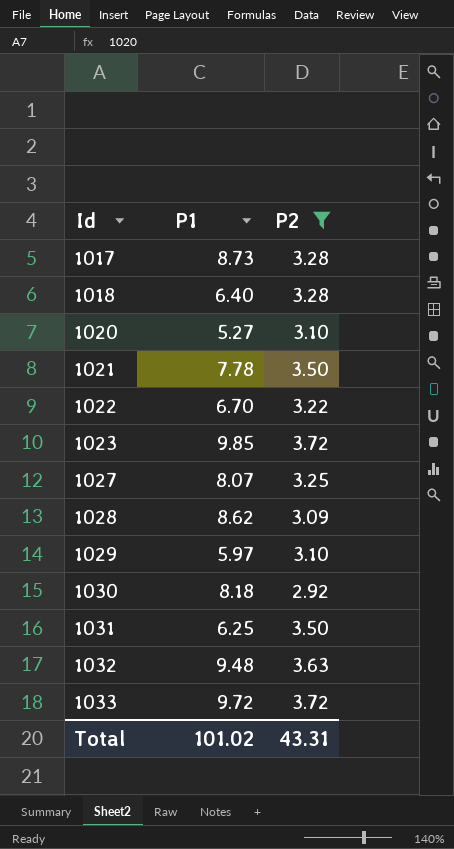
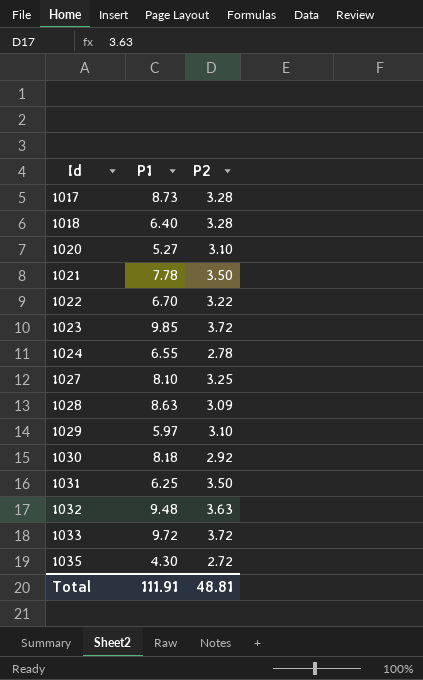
filter: P2 >= 2.92 -> none
1027 | P1: 8.07 -> 8.10
1028 | P1: 8.62 -> 8.63
Total | P1: 101.02 -> 111.91
Total | P2: 43.31 -> 48.81

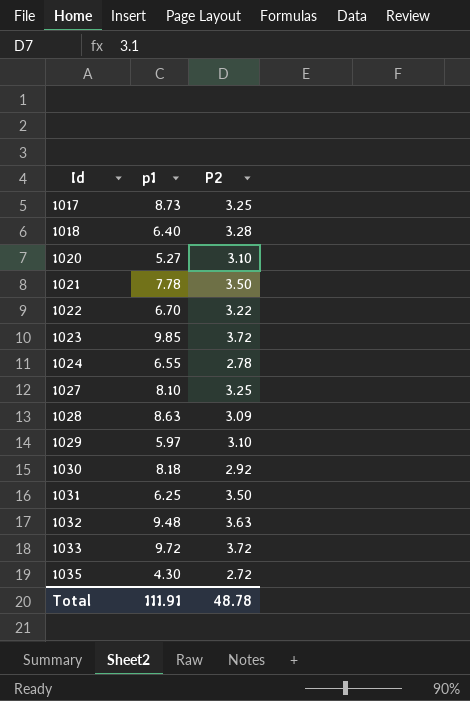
column name: P1 -> p1
1017 | P2: 3.28 -> 3.25
Total | P2: 48.81 -> 48.78

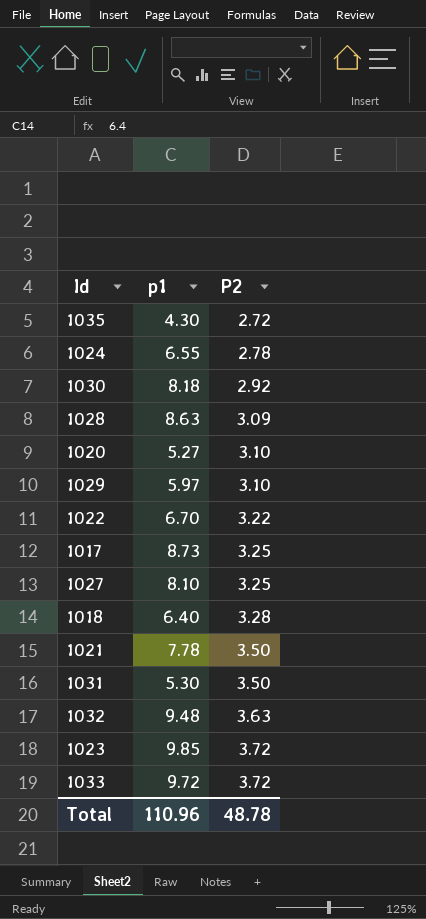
row order: Id ascending -> P2 ascending
1031 | p1: 6.25 -> 5.30
Total | p1: 111.91 -> 110.96

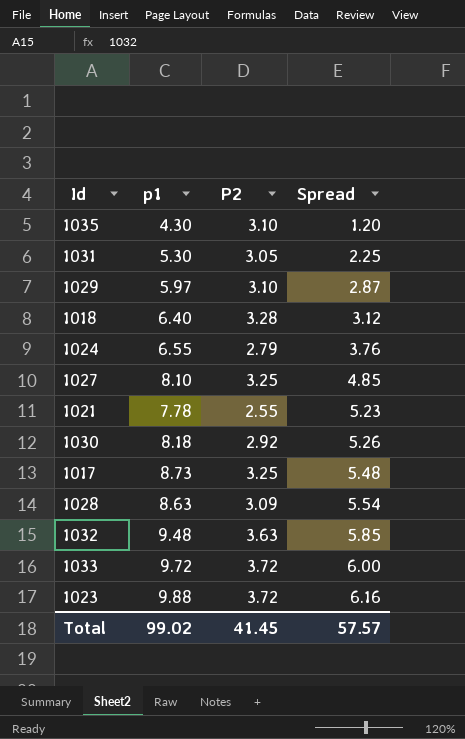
row order: P2 ascending -> Spread ascending
column Spread | formula: none -> [p1] - [P2]
row 1020: 5.27 | 3.10 -> none
row 1022: 6.70 | 3.22 -> none
1035 | P2: 2.72 -> 3.10
1031 | P2: 3.50 -> 3.05
1024 | P2: 2.78 -> 2.79
1021 | P2: 3.50 -> 2.55
1023 | p1: 9.85 -> 9.88
Total | p1: 110.96 -> 99.02
Total | P2: 48.78 -> 41.45

